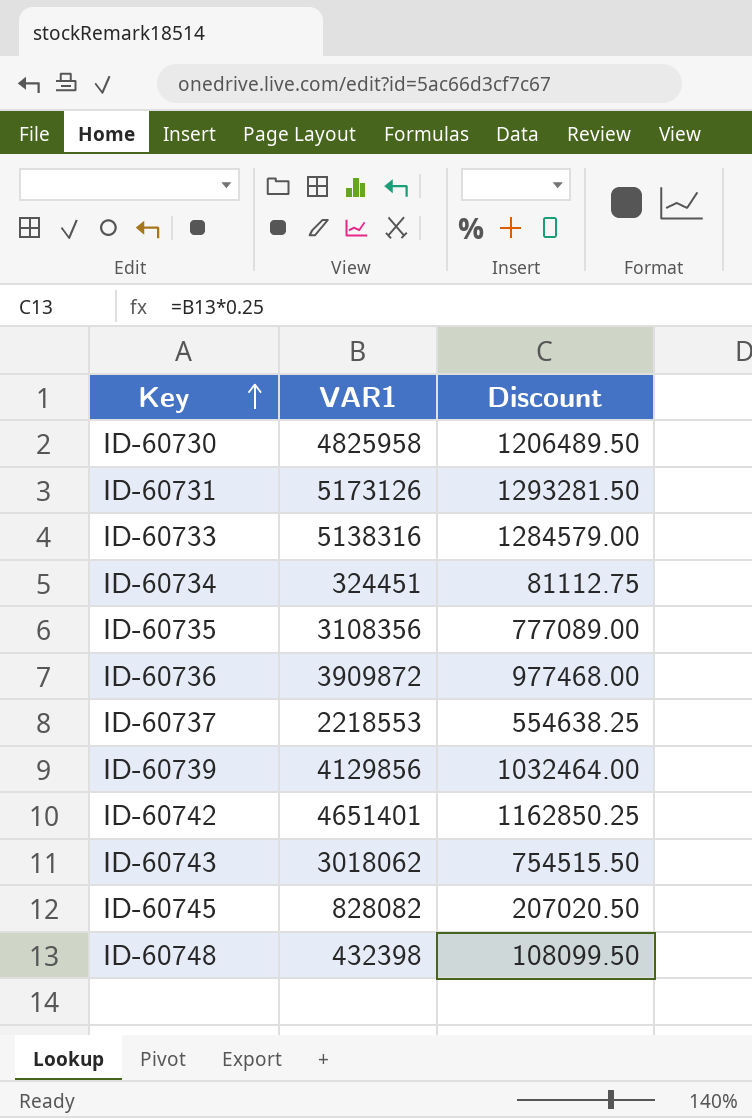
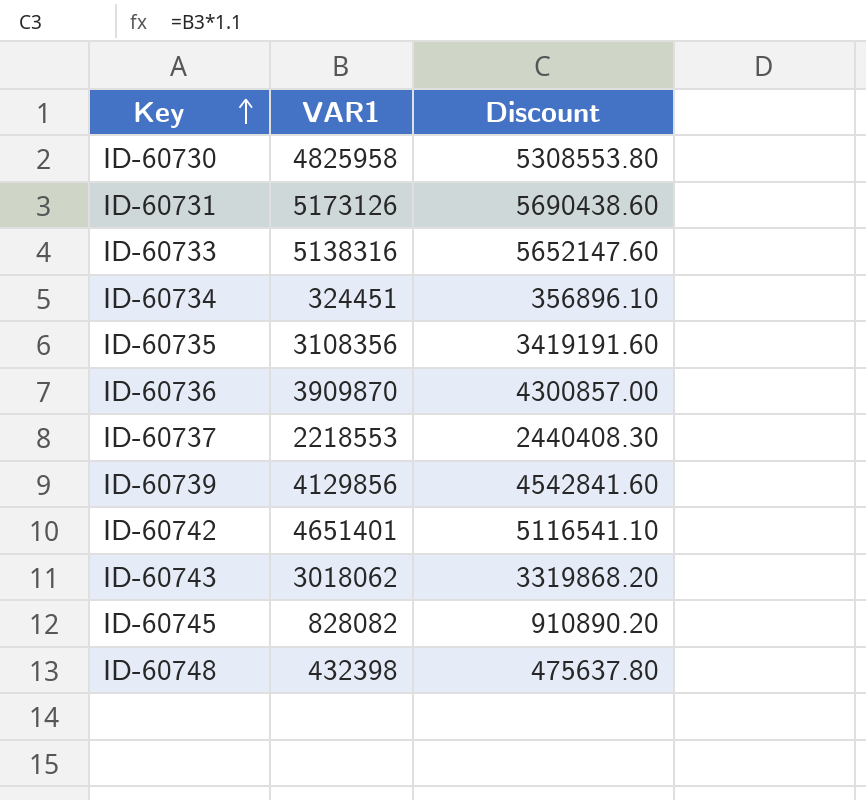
column Discount | formula: [VAR1] * 0.25 -> [VAR1] * 1.1
ID-60736 | VAR1: 3909872 -> 3909870

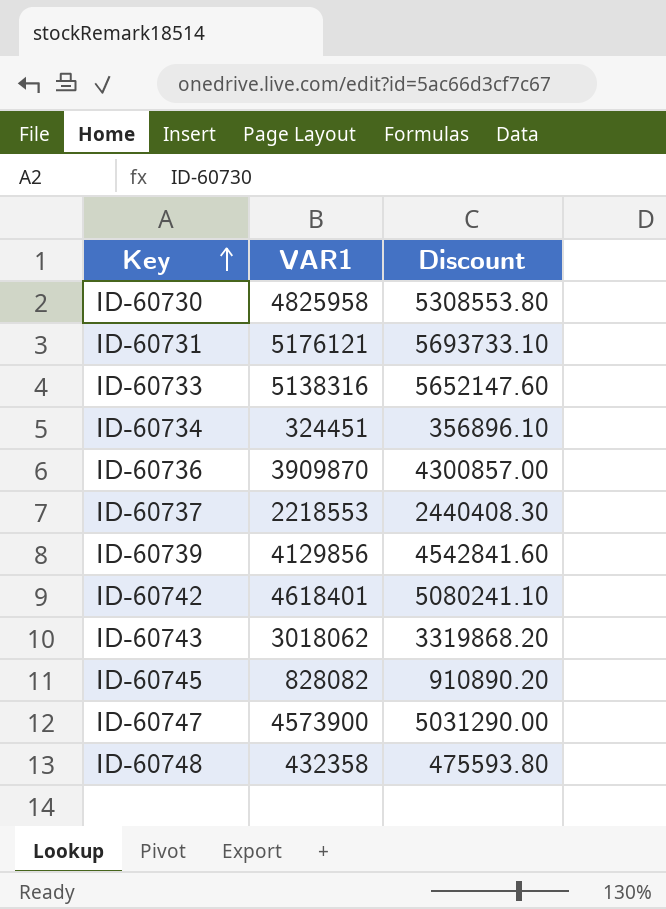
row ID-60735: 3108356 | 3419191.60 -> none
ID-60731 | VAR1: 5173126 -> 5176121
ID-60731 | Discount: 5690438.60 -> 5693733.10
ID-60742 | VAR1: 4651401 -> 4618401
ID-60742 | Discount: 5116541.10 -> 5080241.10
row ID-60747: none -> 4573900 | 5031290.00
ID-60748 | VAR1: 432398 -> 432358
ID-60748 | Discount: 475637.80 -> 475593.80

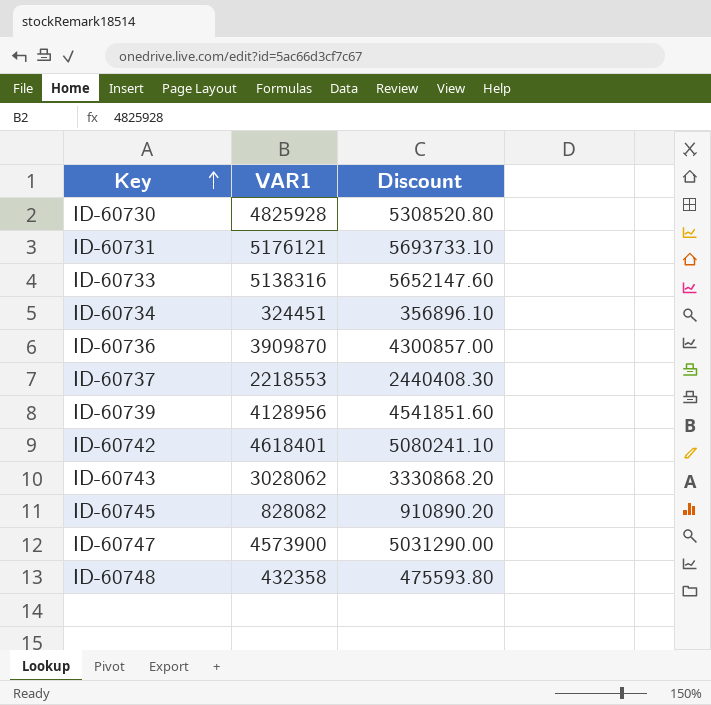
ID-60730 | VAR1: 4825958 -> 4825928
ID-60730 | Discount: 5308553.80 -> 5308520.80
ID-60739 | VAR1: 4129856 -> 4128956
ID-60739 | Discount: 4542841.60 -> 4541851.60
ID-60743 | VAR1: 3018062 -> 3028062
ID-60743 | Discount: 3319868.20 -> 3330868.20

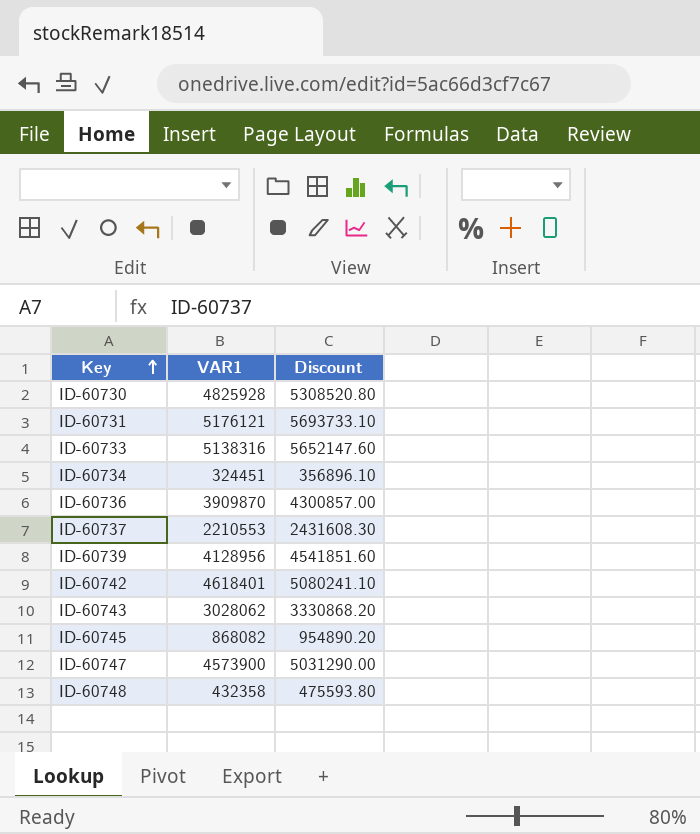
ID-60737 | VAR1: 2218553 -> 2210553
ID-60737 | Discount: 2440408.30 -> 2431608.30
ID-60745 | VAR1: 828082 -> 868082
ID-60745 | Discount: 910890.20 -> 954890.20

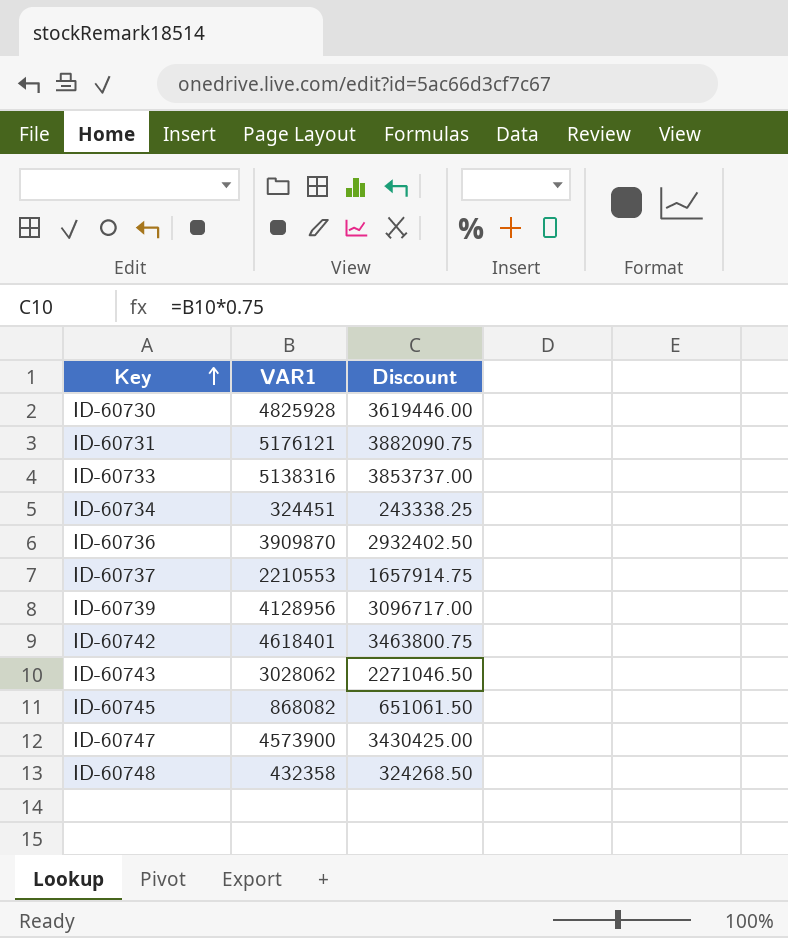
column Discount | formula: [VAR1] * 1.1 -> [VAR1] * 0.75

